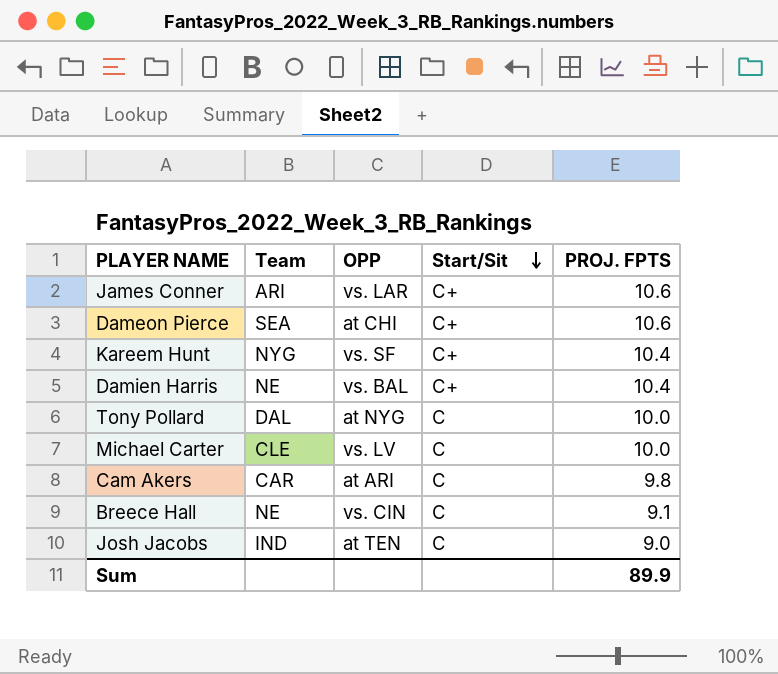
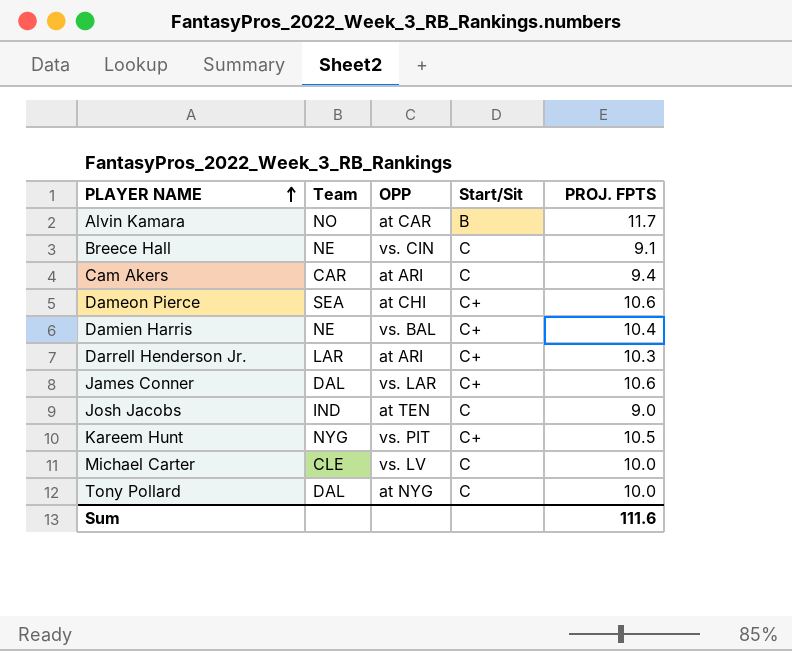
row order: Start/Sit descending -> PLAYER NAME ascending
row Alvin Kamara: none -> NO | at CAR | B | 11.7
Cam Akers | PROJ. FPTS: 9.8 -> 9.4
row Darrell Henderson Jr.: none -> LAR | at ARI | C+ | 10.3
James Conner | Team: ARI -> DAL
Kareem Hunt | OPP: vs. SF -> vs. PIT
Kareem Hunt | PROJ. FPTS: 10.4 -> 10.5
Sum | PROJ. FPTS: 89.9 -> 111.6

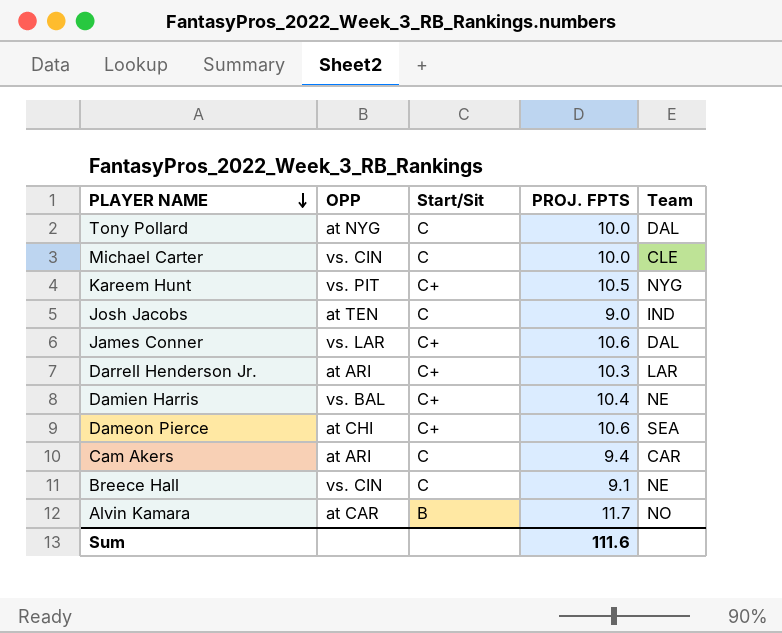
row order: PLAYER NAME ascending -> PLAYER NAME descending
column Team | position: 2 -> 5
Michael Carter | OPP: vs. LV -> vs. CIN

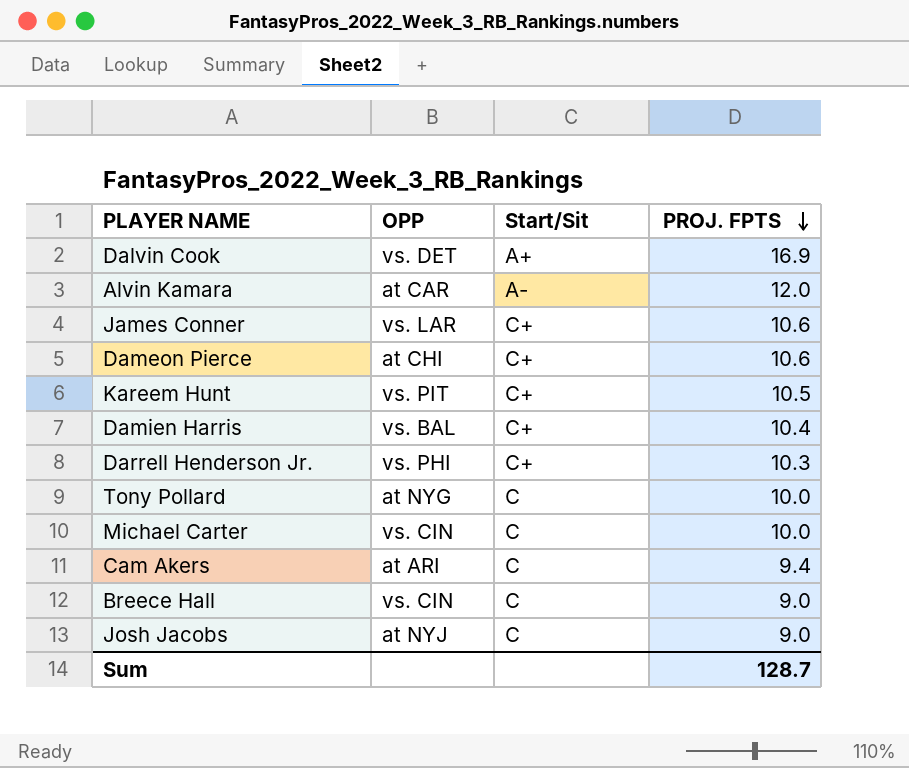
row order: PLAYER NAME descending -> PROJ. FPTS descending
column Team | position: 5 -> none
row Dalvin Cook: none -> vs. DET | A+ | 16.9
Alvin Kamara | Start/Sit: B -> A-
Alvin Kamara | PROJ. FPTS: 11.7 -> 12.0
Darrell Henderson Jr. | OPP: at ARI -> vs. PHI
Breece Hall | PROJ. FPTS: 9.1 -> 9.0
Josh Jacobs | OPP: at TEN -> at NYJ
Sum | PROJ. FPTS: 111.6 -> 128.7

